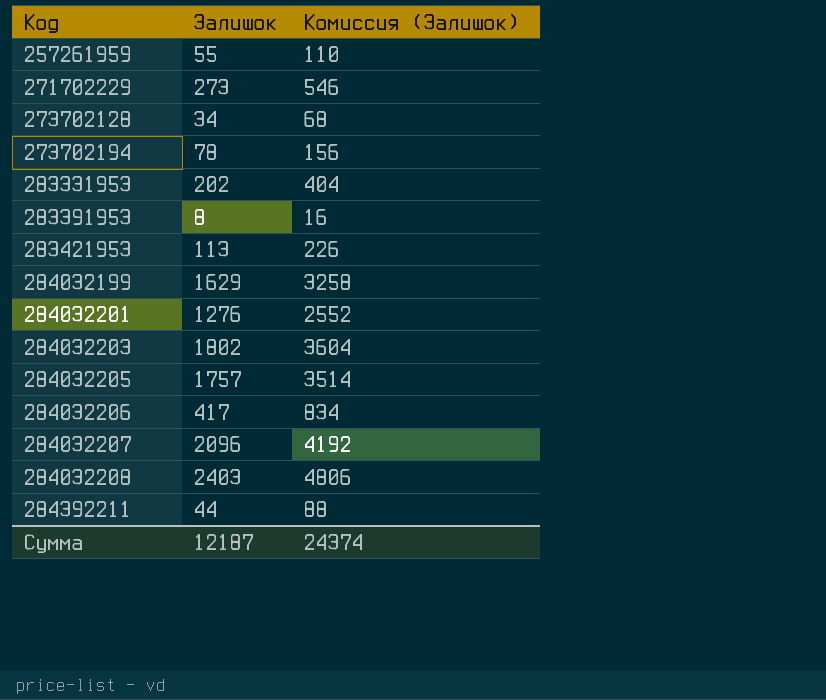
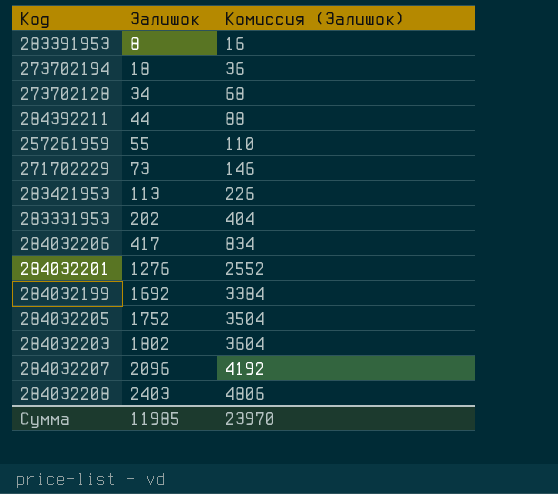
row order: Код ascending -> Залишок ascending
273702194 | Залишок: 78 -> 18
273702194 | Комиссия (Залишок): 156 -> 36
271702229 | Залишок: 273 -> 73
271702229 | Комиссия (Залишок): 546 -> 146
284032199 | Залишок: 1629 -> 1692
284032199 | Комиссия (Залишок): 3258 -> 3384
284032205 | Залишок: 1757 -> 1752
284032205 | Комиссия (Залишок): 3514 -> 3504
Сумма | Залишок: 12187 -> 11985
Сумма | Комиссия (Залишок): 24374 -> 23970

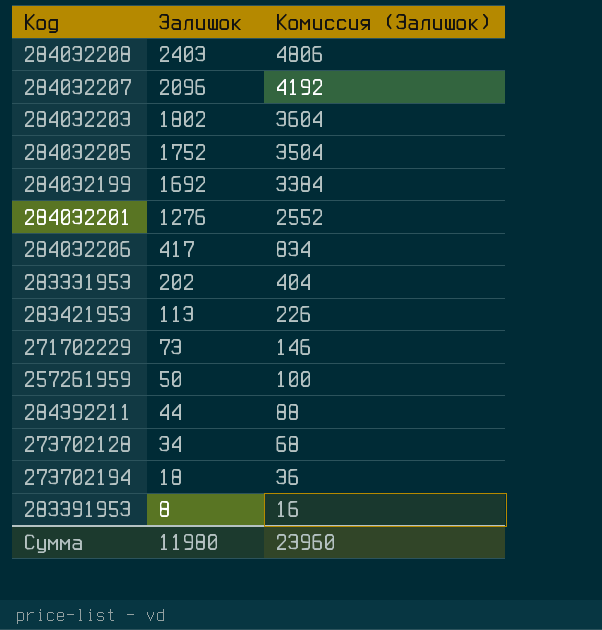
row order: Залишок ascending -> Залишок descending
257261959 | Залишок: 55 -> 50
257261959 | Комиссия (Залишок): 110 -> 100
Сумма | Залишок: 11985 -> 11980
Сумма | Комиссия (Залишок): 23970 -> 23960

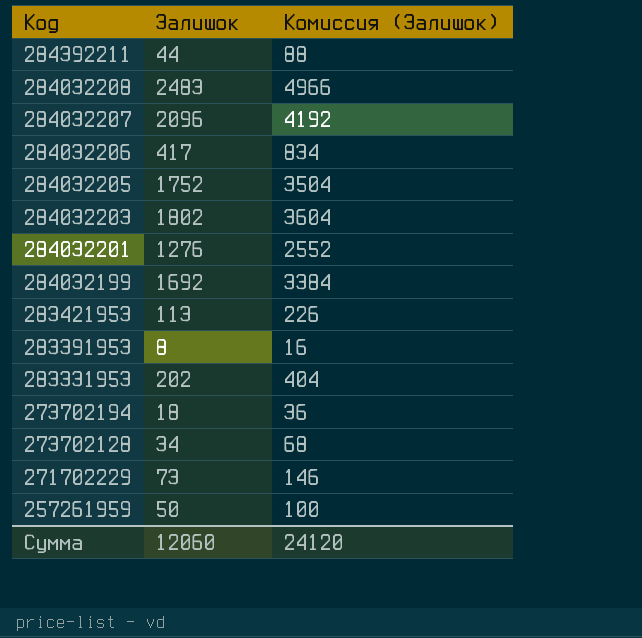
row order: Залишок descending -> Код descending
284032208 | Залишок: 2403 -> 2483
284032208 | Комиссия (Залишок): 4806 -> 4966
Сумма | Залишок: 11980 -> 12060
Сумма | Комиссия (Залишок): 23960 -> 24120

